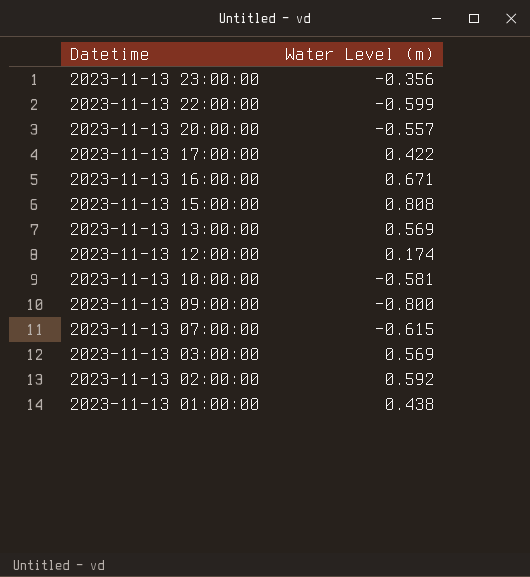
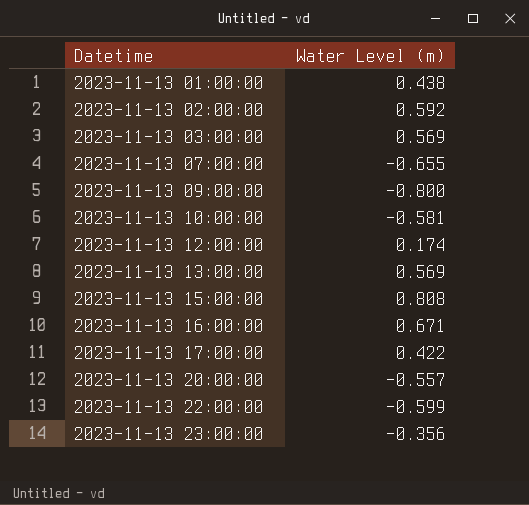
row order: Datetime descending -> Datetime ascending
2023-11-13 07:00:00 | Water Level (m): -0.615 -> -0.655

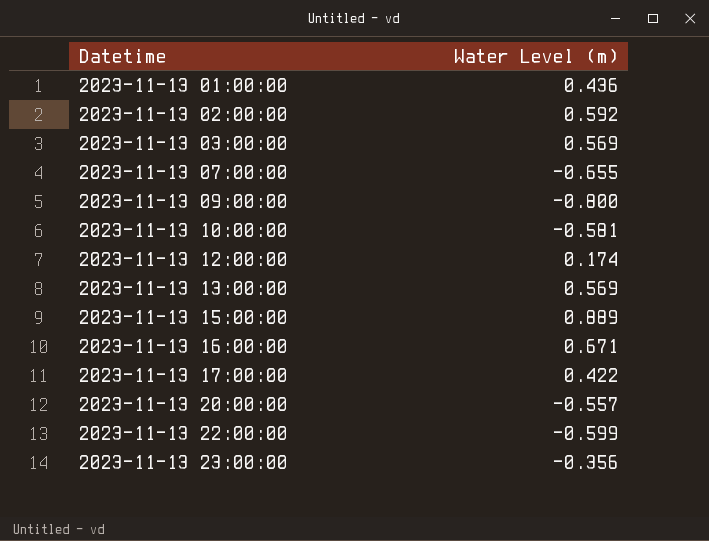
2023-11-13 01:00:00 | Water Level (m): 0.438 -> 0.436
2023-11-13 15:00:00 | Water Level (m): 0.808 -> 0.889

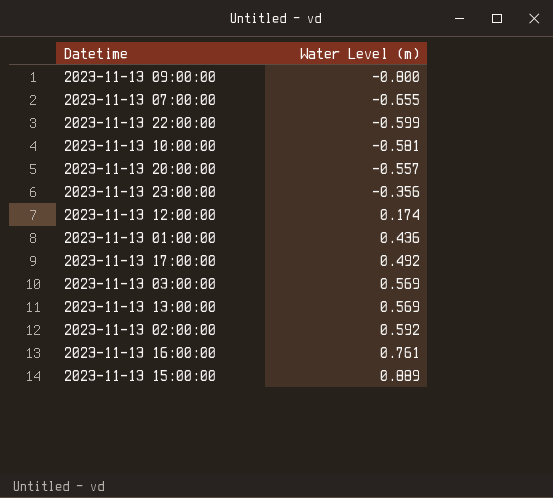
row order: Datetime ascending -> Water Level (m) ascending
2023-11-13 17:00:00 | Water Level (m): 0.422 -> 0.492
2023-11-13 16:00:00 | Water Level (m): 0.671 -> 0.761

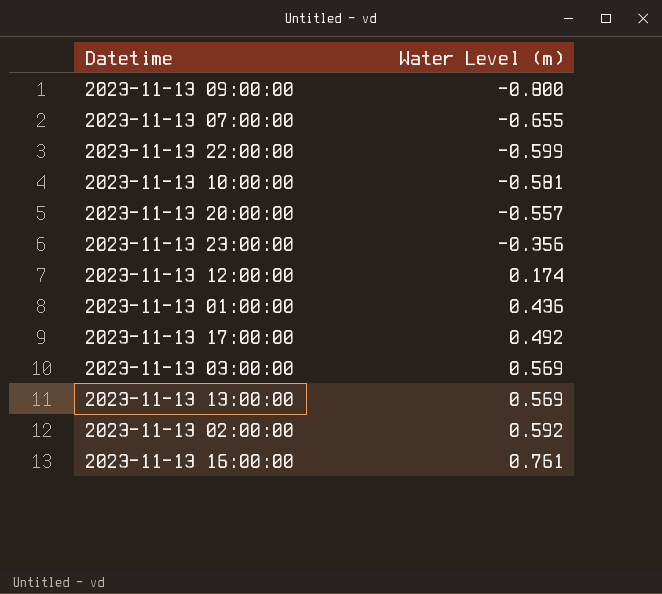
row 2023-11-13 15:00:00: 0.889 -> none

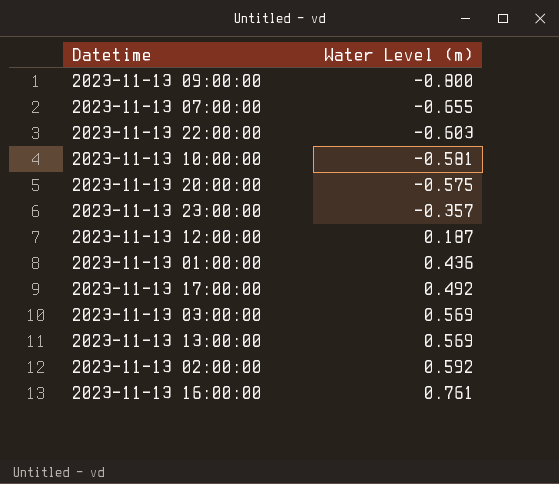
2023-11-13 22:00:00 | Water Level (m): -0.599 -> -0.603
2023-11-13 20:00:00 | Water Level (m): -0.557 -> -0.575
2023-11-13 23:00:00 | Water Level (m): -0.356 -> -0.357
2023-11-13 12:00:00 | Water Level (m): 0.174 -> 0.187

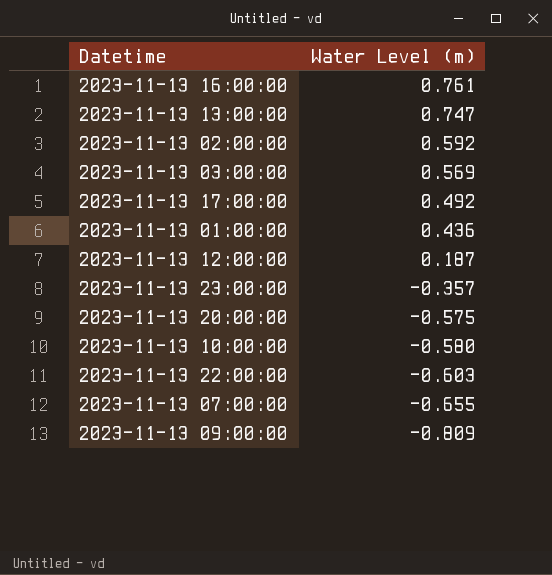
row order: Water Level (m) ascending -> Water Level (m) descending
2023-11-13 13:00:00 | Water Level (m): 0.569 -> 0.747
2023-11-13 10:00:00 | Water Level (m): -0.581 -> -0.580
2023-11-13 09:00:00 | Water Level (m): -0.800 -> -0.809

